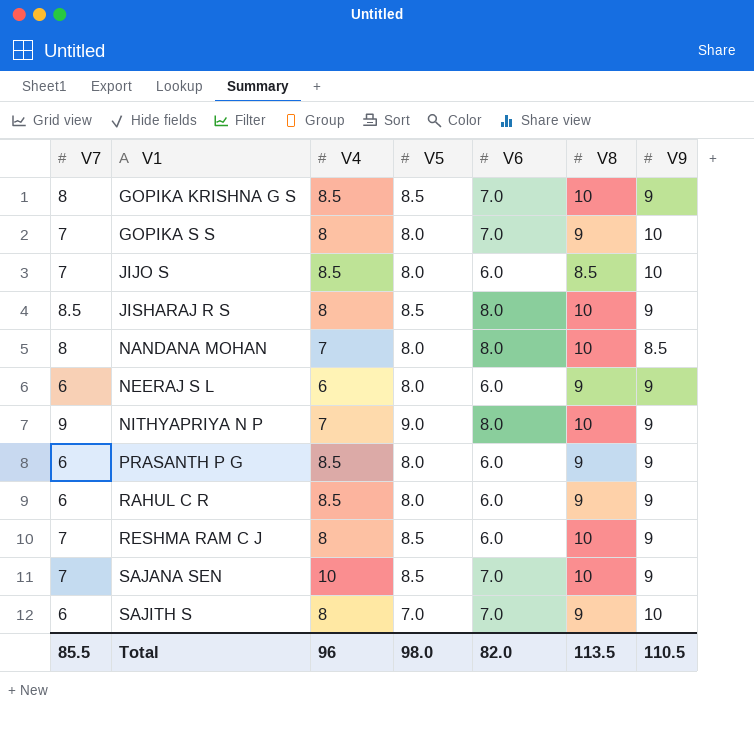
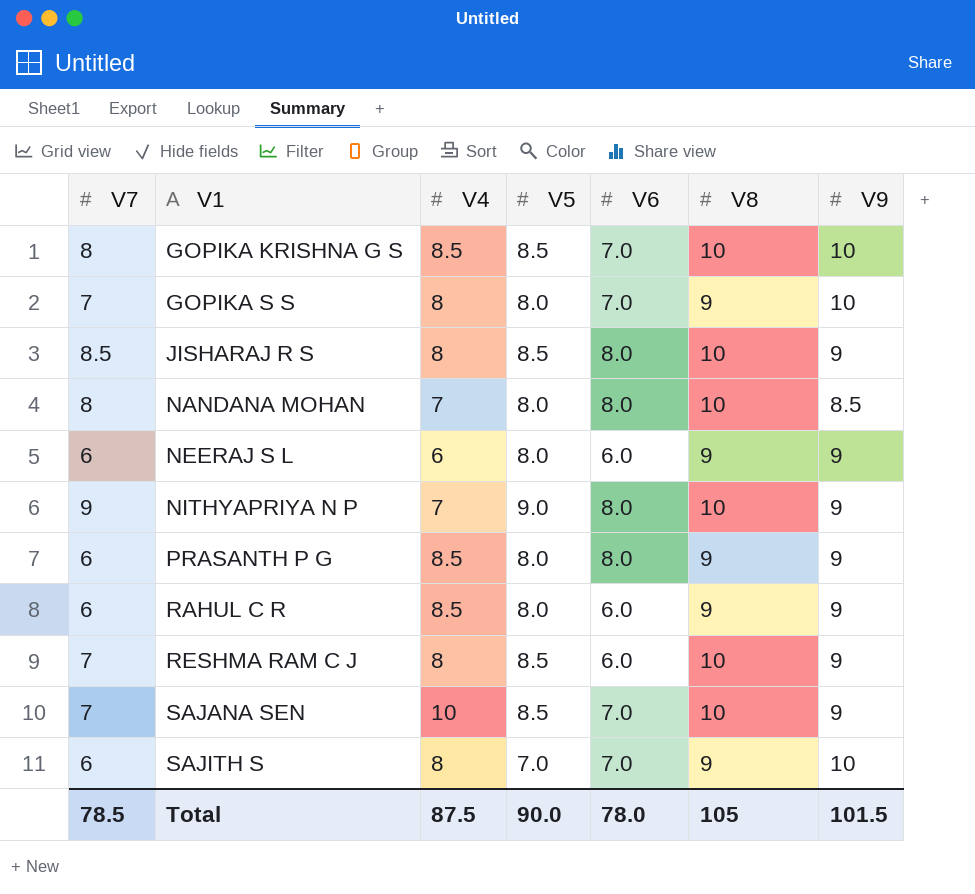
row JIJO S: 7 | 8.5 | 8.0 | 6.0 | 8.5 | 10 -> none
GOPIKA KRISHNA G S | V9: 9 -> 10
PRASANTH P G | V6: 6.0 -> 8.0
Total | V7: 85.5 -> 78.5
Total | V4: 96 -> 87.5
Total | V5: 98.0 -> 90.0
Total | V6: 82.0 -> 78.0
Total | V8: 113.5 -> 105
Total | V9: 110.5 -> 101.5

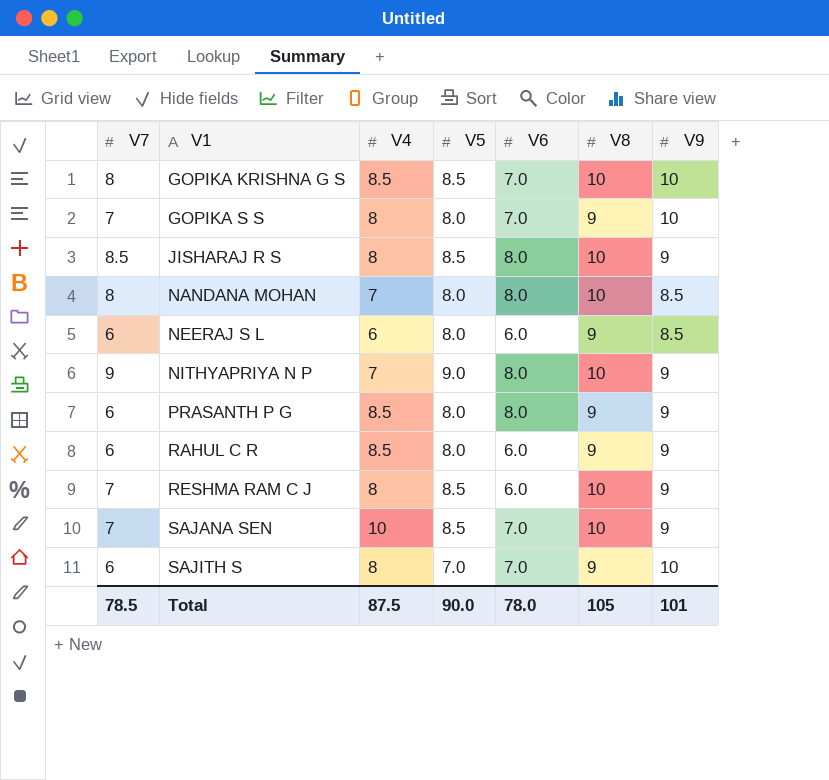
NEERAJ S L | V9: 9 -> 8.5
Total | V9: 101.5 -> 101

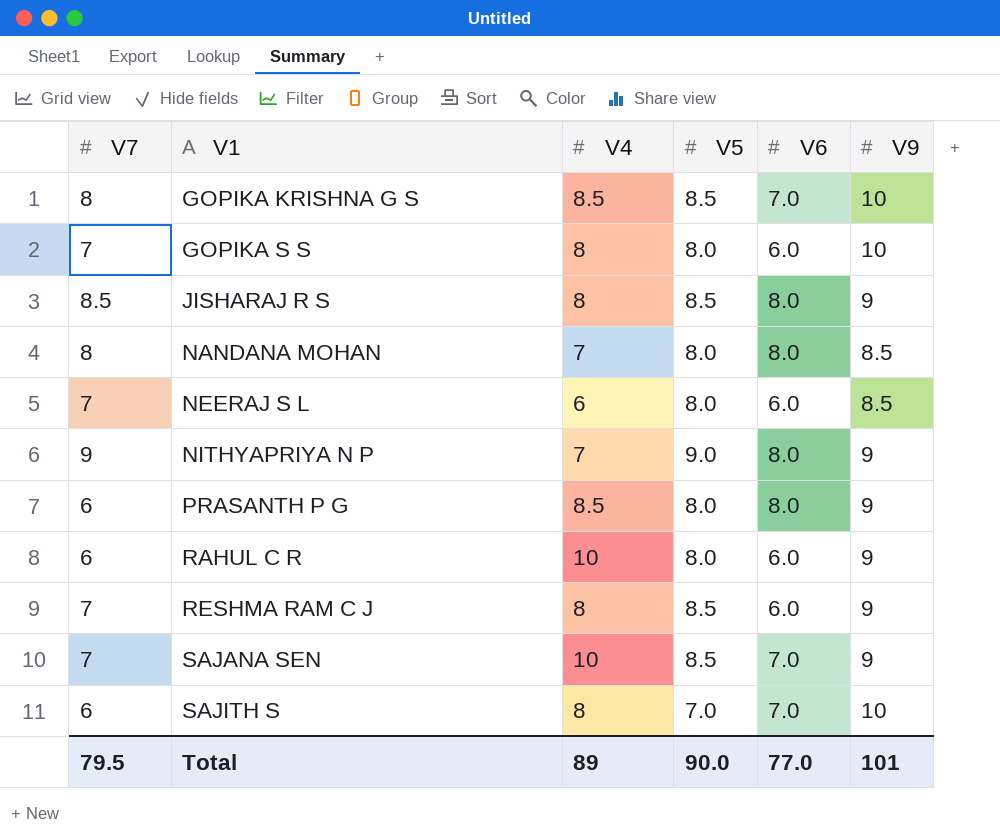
column V8 | position: 6 -> none
GOPIKA S S | V6: 7.0 -> 6.0
NEERAJ S L | V7: 6 -> 7
RAHUL C R | V4: 8.5 -> 10
Total | V7: 78.5 -> 79.5
Total | V4: 87.5 -> 89
Total | V6: 78.0 -> 77.0

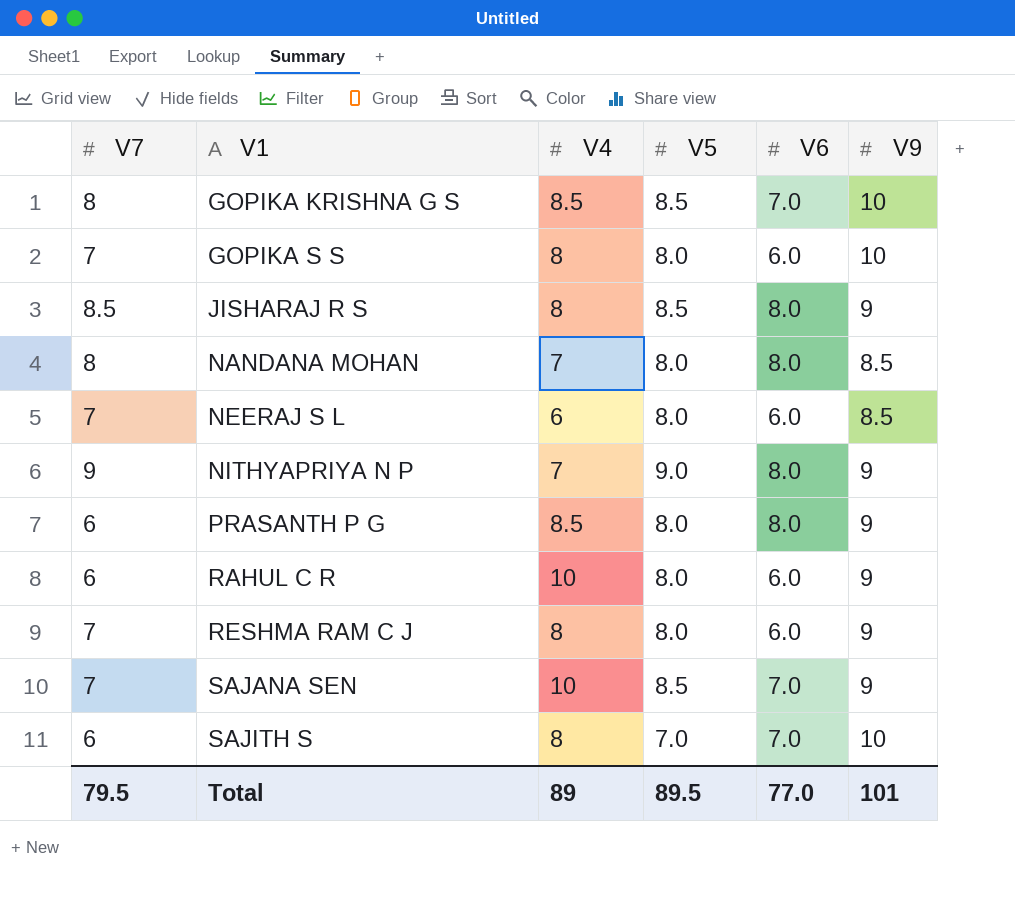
RESHMA RAM C J | V5: 8.5 -> 8.0
Total | V5: 90.0 -> 89.5

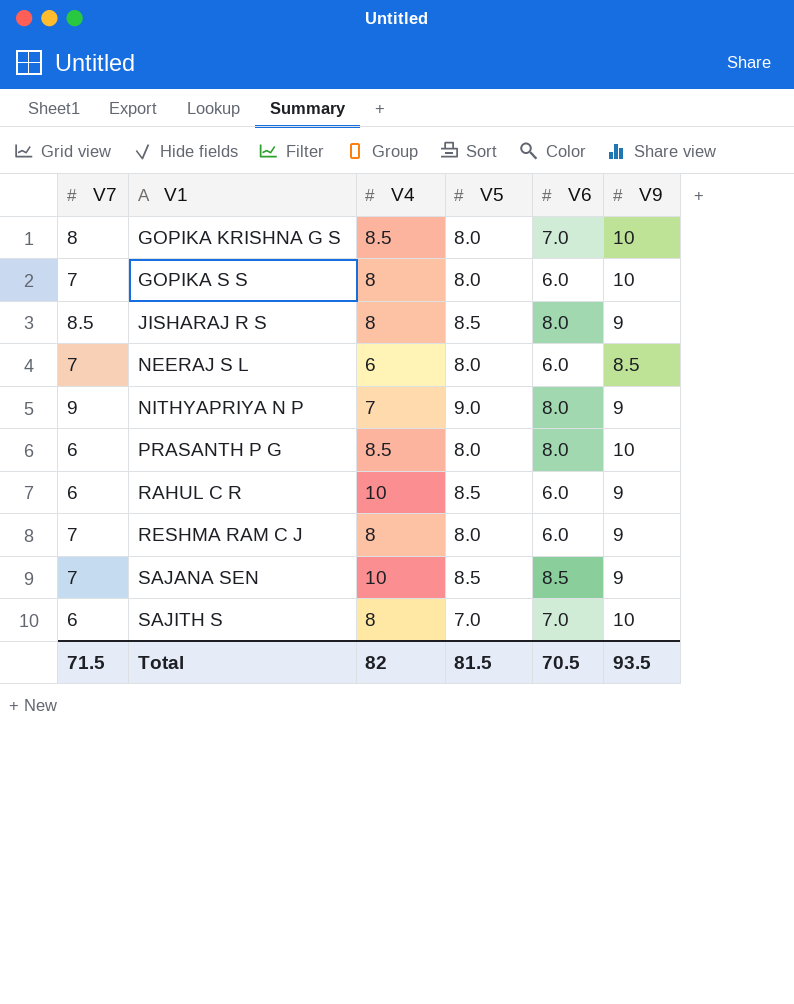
row NANDANA MOHAN: 8 | 7 | 8.0 | 8.0 | 8.5 -> none
GOPIKA KRISHNA G S | V5: 8.5 -> 8.0
PRASANTH P G | V9: 9 -> 10
RAHUL C R | V5: 8.0 -> 8.5
SAJANA SEN | V6: 7.0 -> 8.5
Total | V7: 79.5 -> 71.5
Total | V4: 89 -> 82
Total | V5: 89.5 -> 81.5
Total | V6: 77.0 -> 70.5
Total | V9: 101 -> 93.5

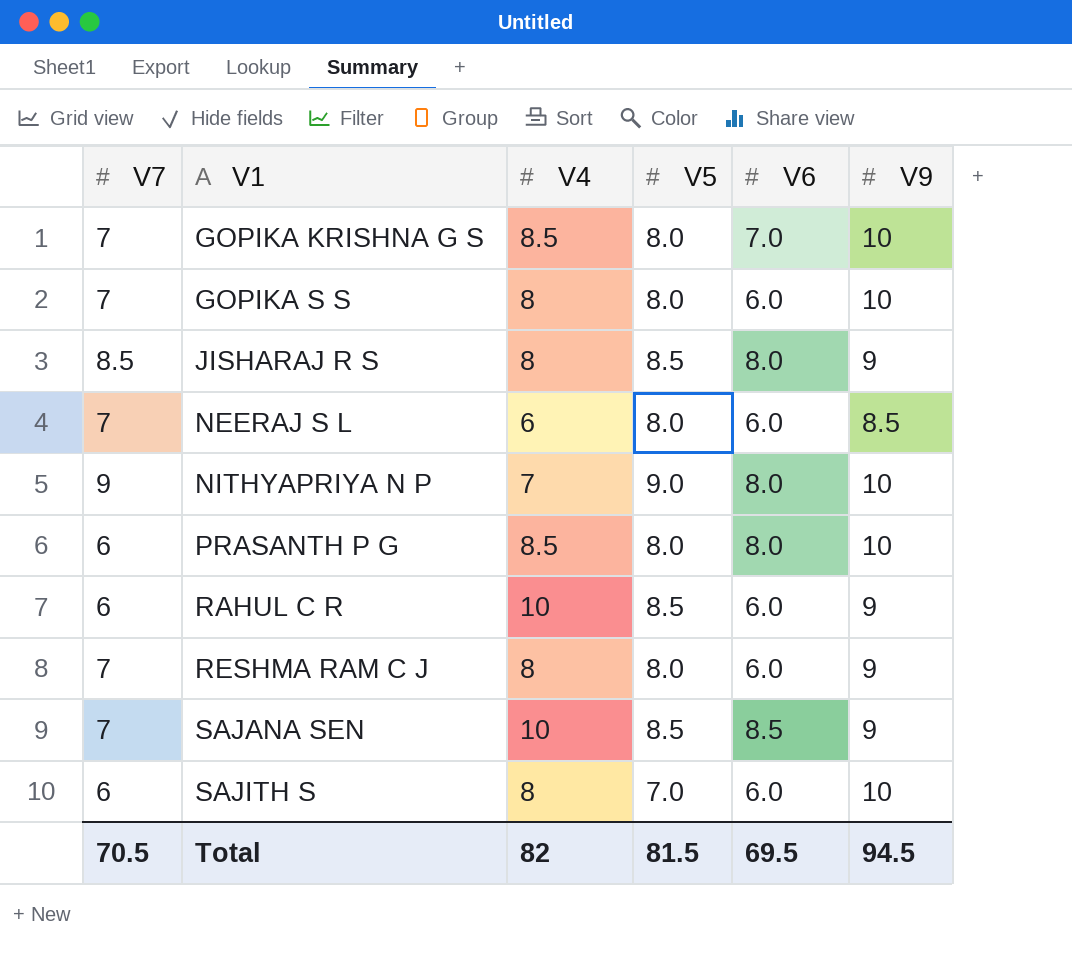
GOPIKA KRISHNA G S | V7: 8 -> 7
NITHYAPRIYA N P | V9: 9 -> 10
SAJITH S | V6: 7.0 -> 6.0
Total | V7: 71.5 -> 70.5
Total | V6: 70.5 -> 69.5
Total | V9: 93.5 -> 94.5

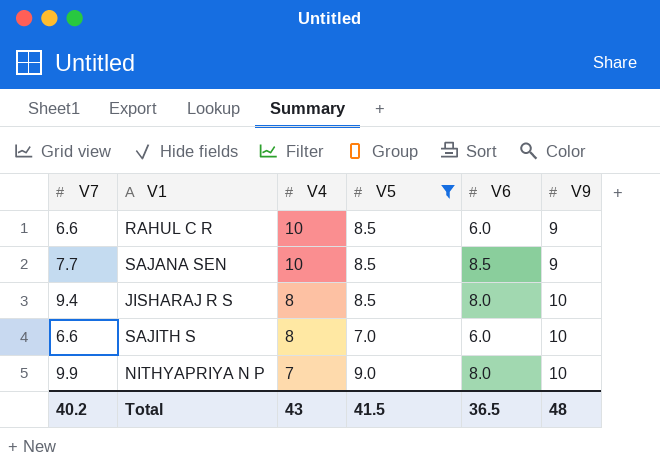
filter: none -> V5 != 8.0
row order: V1 ascending -> V4 descending
RAHUL C R | V7: 6 -> 6.6
SAJANA SEN | V7: 7 -> 7.7
JISHARAJ R S | V7: 8.5 -> 9.4
JISHARAJ R S | V9: 9 -> 10
SAJITH S | V7: 6 -> 6.6
NITHYAPRIYA N P | V7: 9 -> 9.9
Total | V7: 70.5 -> 40.2
Total | V4: 82 -> 43
Total | V5: 81.5 -> 41.5
Total | V6: 69.5 -> 36.5
Total | V9: 94.5 -> 48

